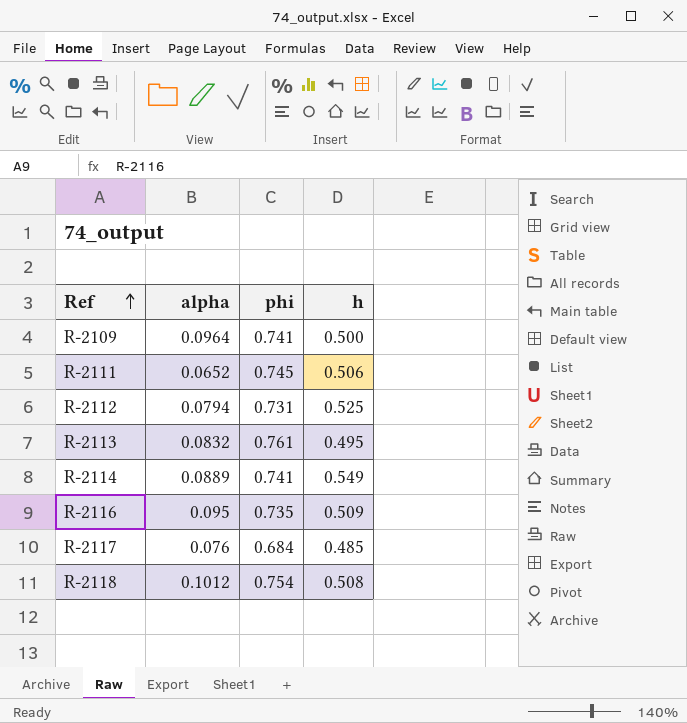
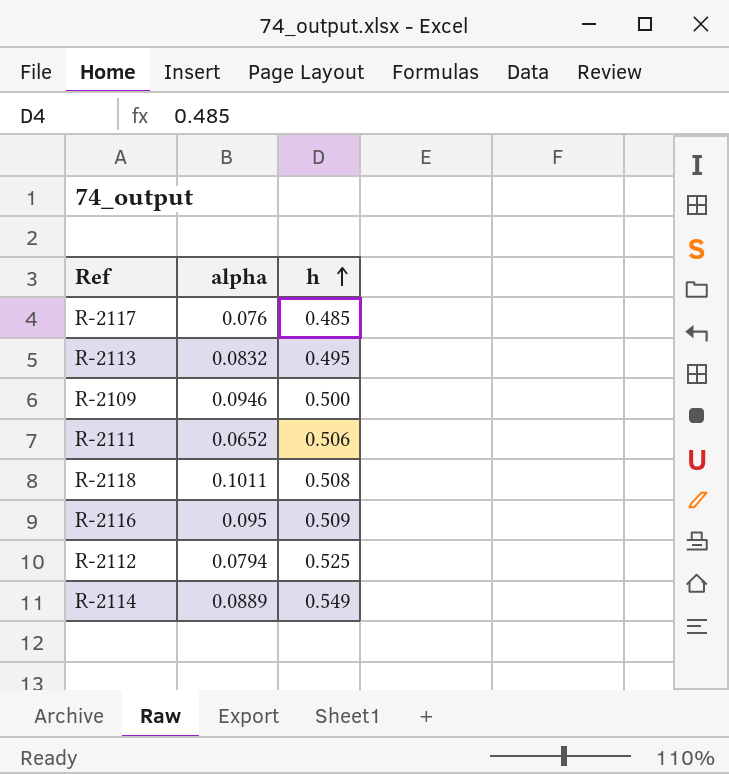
row order: Ref ascending -> h ascending
column phi | position: 3 -> none
R-2109 | alpha: 0.0964 -> 0.0946
R-2118 | alpha: 0.1012 -> 0.1011

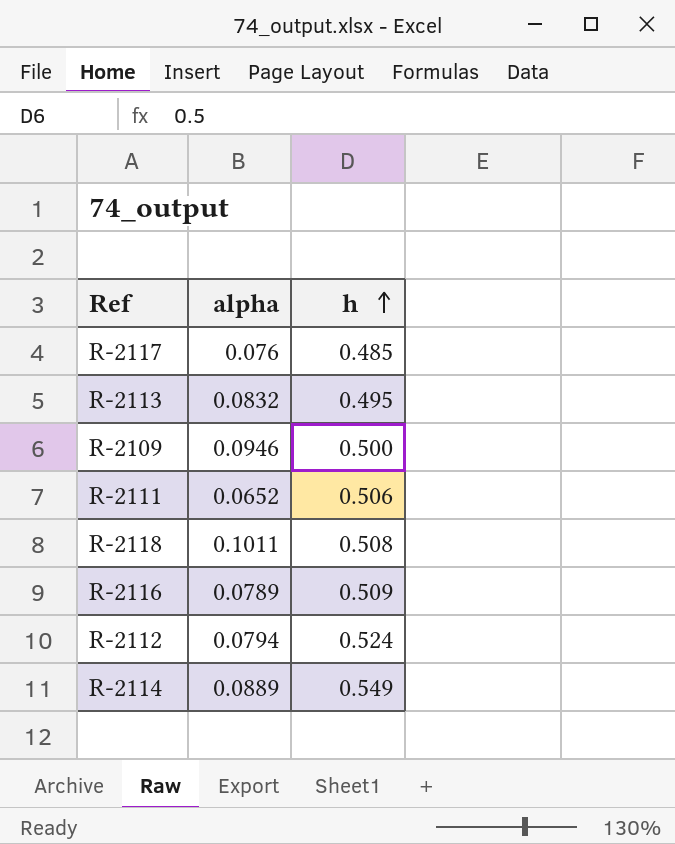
R-2116 | alpha: 0.095 -> 0.0789
R-2112 | h: 0.525 -> 0.524

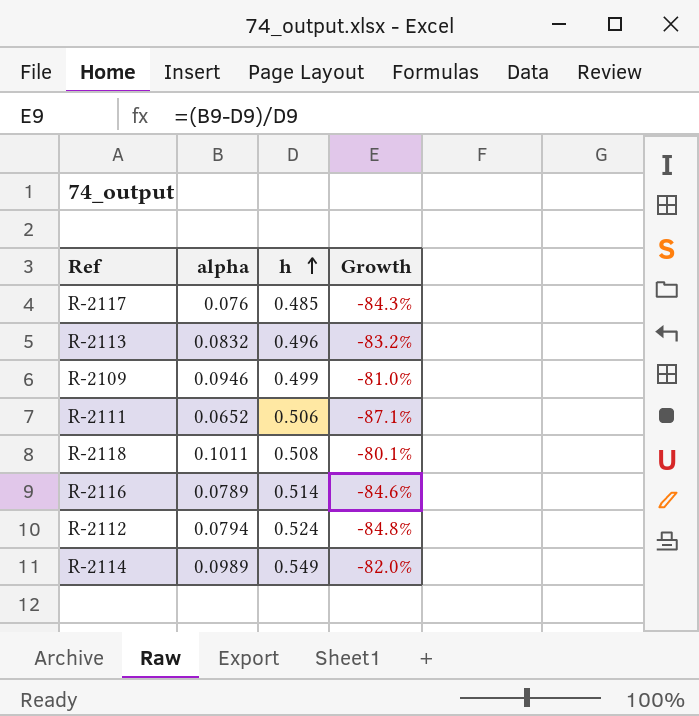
column Growth | formula: none -> ([alpha] - [h]) / [h]
R-2113 | h: 0.495 -> 0.496
R-2109 | h: 0.500 -> 0.499
R-2116 | h: 0.509 -> 0.514
R-2114 | alpha: 0.0889 -> 0.0989

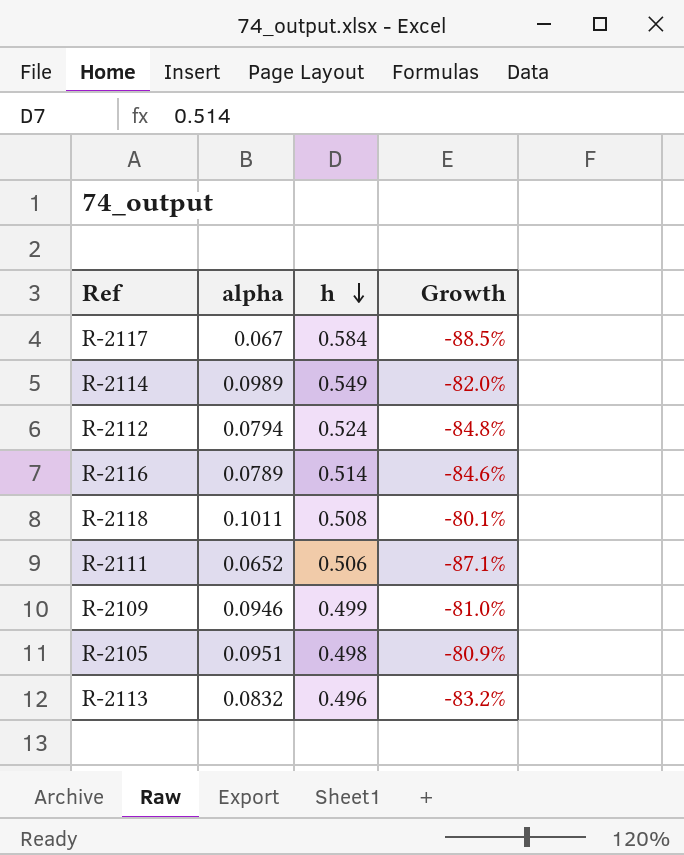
row order: h ascending -> h descending
R-2117 | alpha: 0.076 -> 0.067
R-2117 | h: 0.485 -> 0.584
R-2117 | Growth: -84.3% -> -88.5%
row R-2105: none -> 0.0951 | 0.498 | -80.9%

